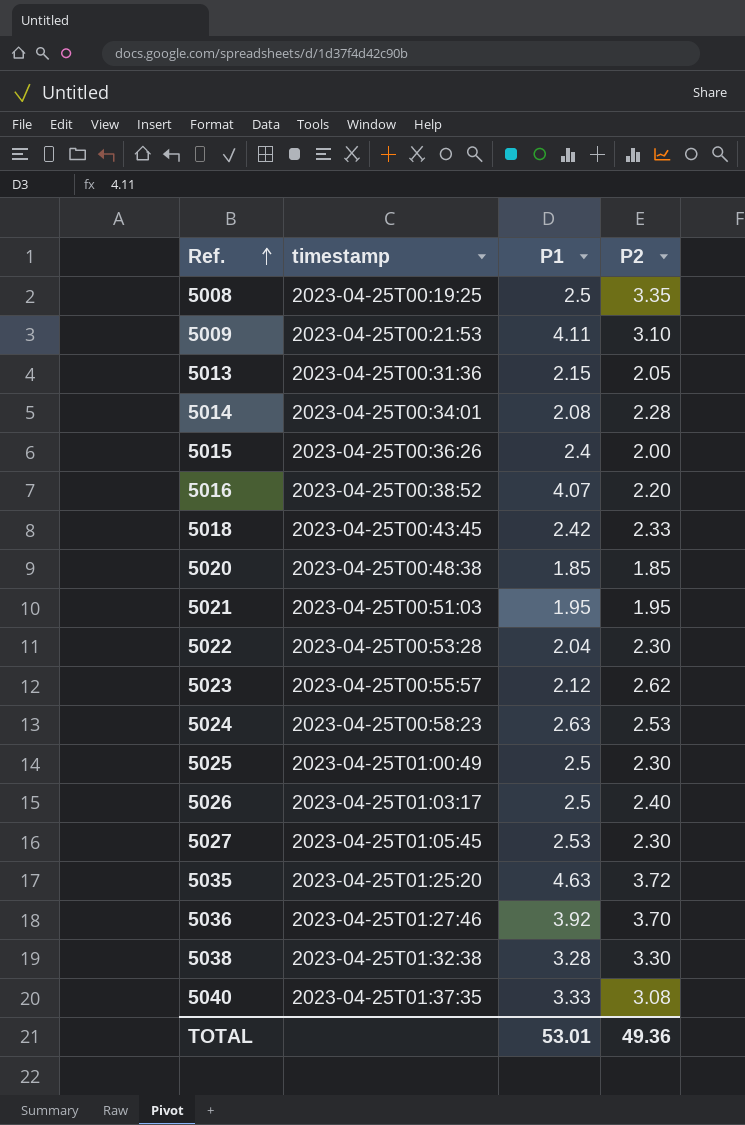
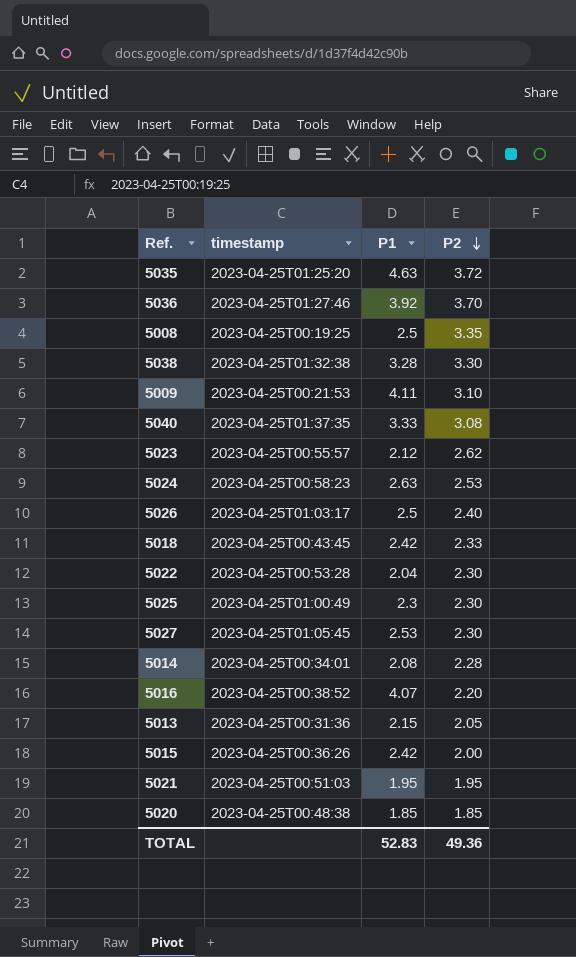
row order: Ref. ascending -> P2 descending
5025 | P1: 2.5 -> 2.3
5015 | P1: 2.4 -> 2.42
TOTAL | P1: 53.01 -> 52.83

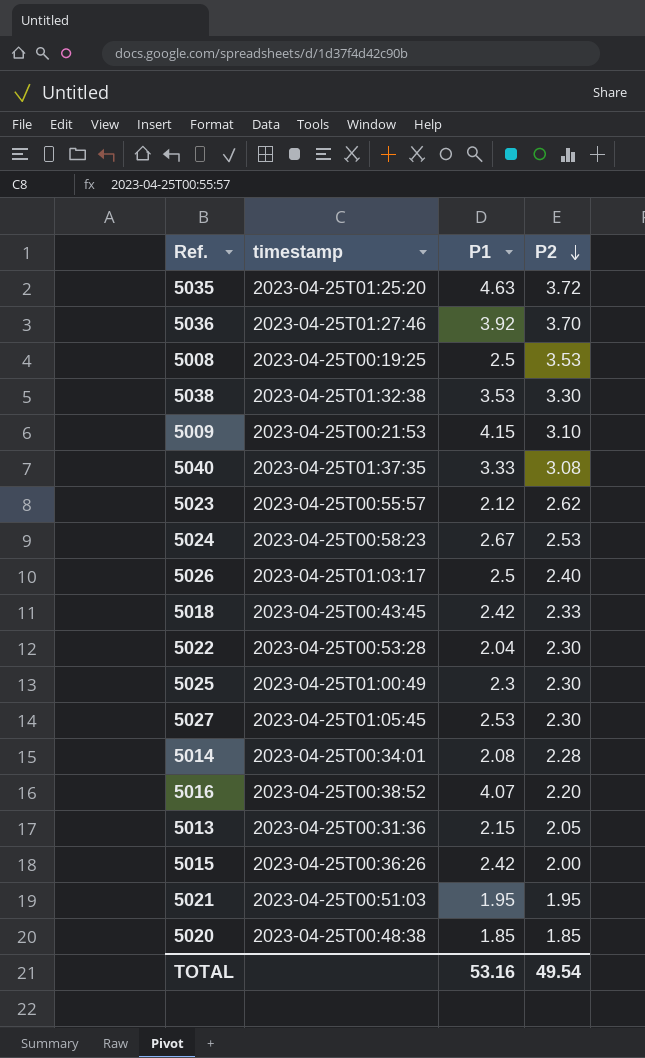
5008 | P2: 3.35 -> 3.53
5038 | P1: 3.28 -> 3.53
5009 | P1: 4.11 -> 4.15
5024 | P1: 2.63 -> 2.67
TOTAL | P1: 52.83 -> 53.16
TOTAL | P2: 49.36 -> 49.54

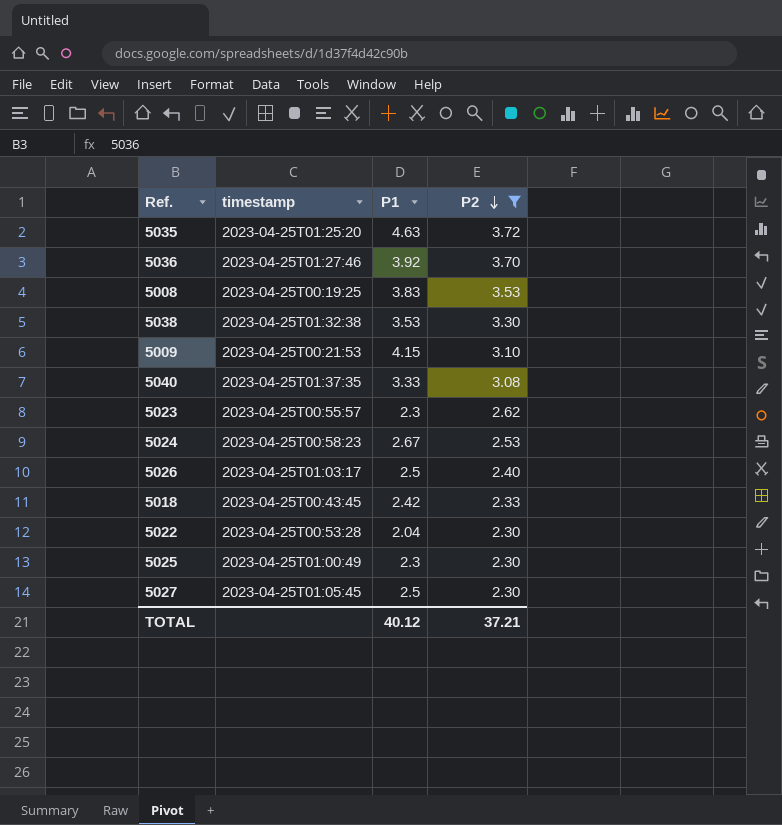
filter: none -> P2 >= 2.30
5008 | P1: 2.5 -> 3.83
5023 | P1: 2.12 -> 2.3
5027 | P1: 2.53 -> 2.5
TOTAL | P1: 53.16 -> 40.12
TOTAL | P2: 49.54 -> 37.21

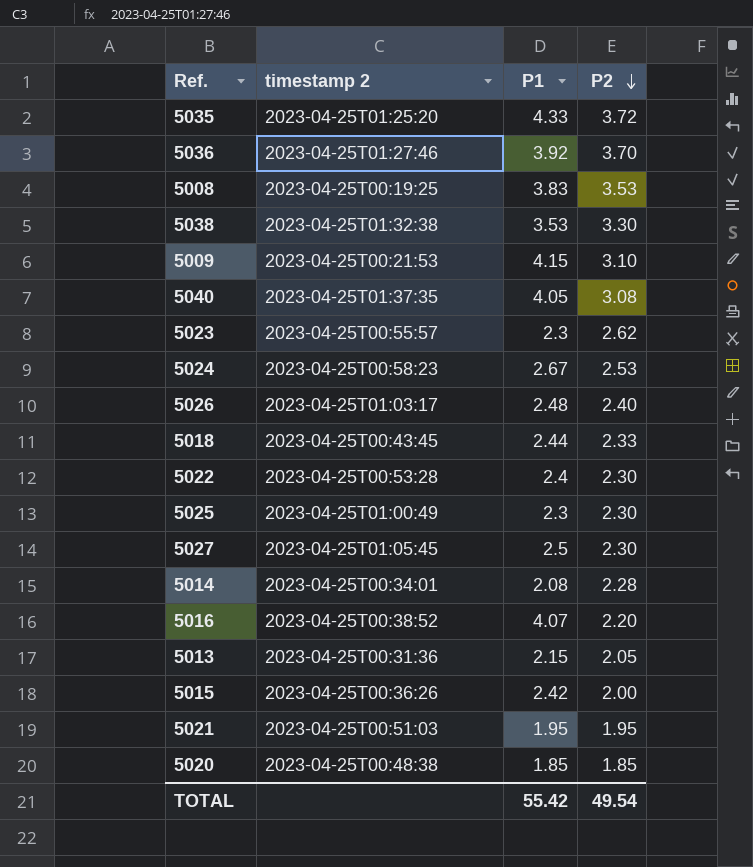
filter: P2 >= 2.30 -> none
column name: timestamp -> timestamp 2
5035 | P1: 4.63 -> 4.33
5040 | P1: 3.33 -> 4.05
5026 | P1: 2.5 -> 2.48
5018 | P1: 2.42 -> 2.44
5022 | P1: 2.04 -> 2.4
TOTAL | P1: 40.12 -> 55.42
TOTAL | P2: 37.21 -> 49.54

